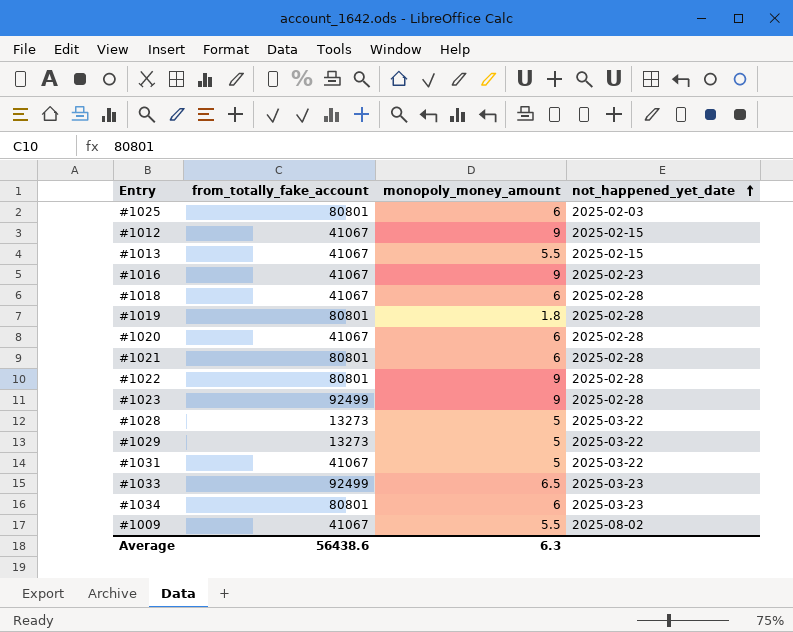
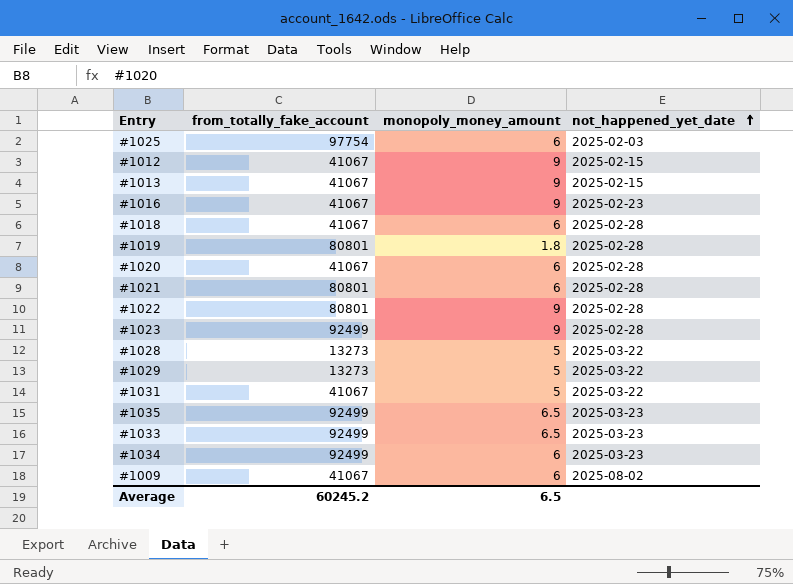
#1025 | from_totally_fake_account: 80801 -> 97754
#1013 | monopoly_money_amount: 5.5 -> 9
row #1035: none -> 92499 | 6.5 | 2025-03-23
#1034 | from_totally_fake_account: 80801 -> 92499
#1009 | monopoly_money_amount: 5.5 -> 6
Average | from_totally_fake_account: 56438.6 -> 60245.2
Average | monopoly_money_amount: 6.3 -> 6.5

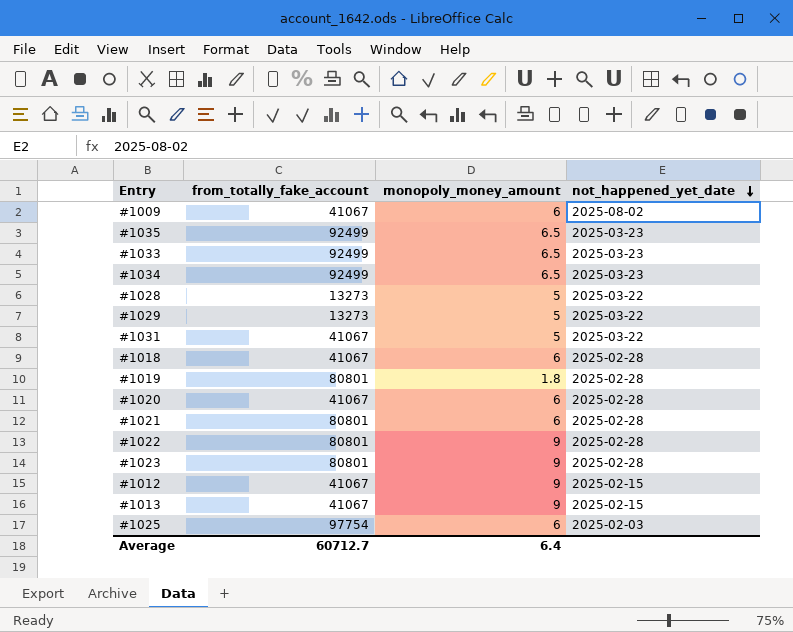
row order: not_happened_yet_date ascending -> not_happened_yet_date descending
row #1016: 41067 | 9 | 2025-02-23 -> none
#1034 | monopoly_money_amount: 6 -> 6.5
#1023 | from_totally_fake_account: 92499 -> 80801
Average | from_totally_fake_account: 60245.2 -> 60712.7
Average | monopoly_money_amount: 6.5 -> 6.4

